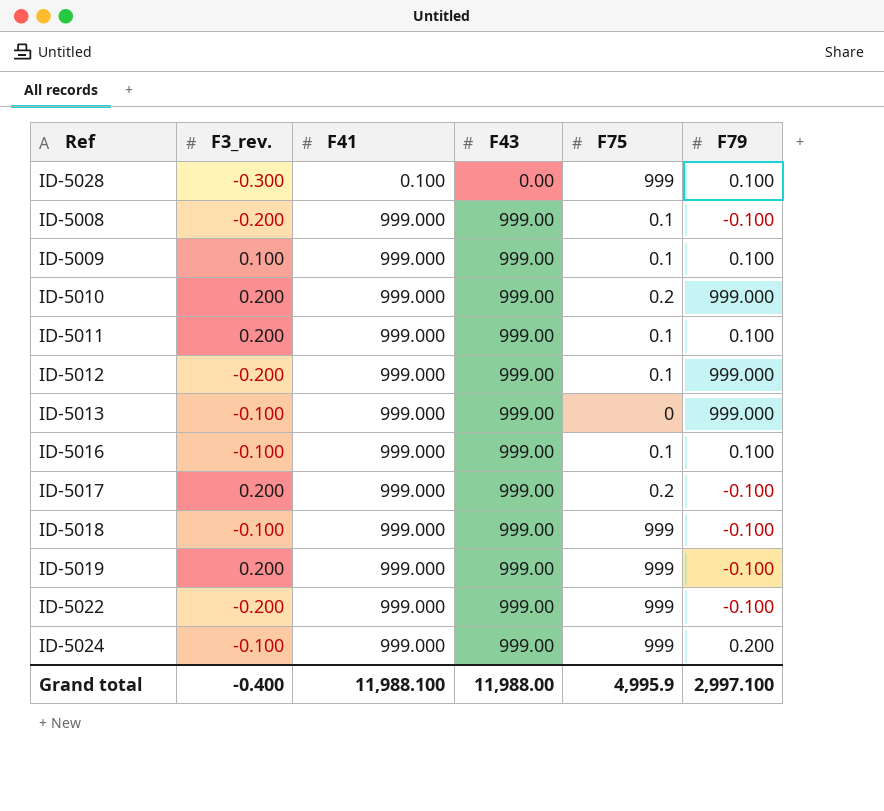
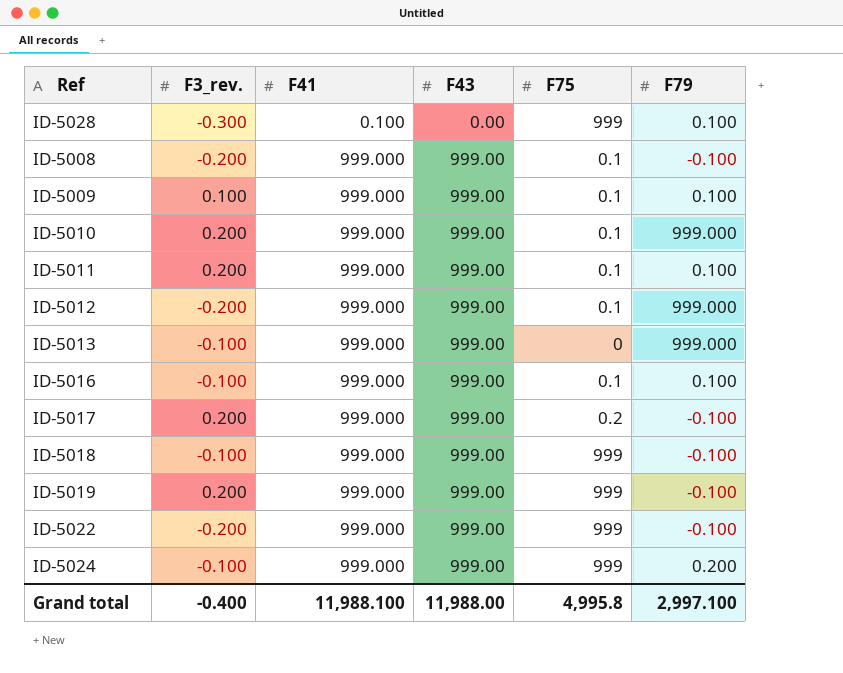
ID-5010 | F75: 0.2 -> 0.1
Grand total | F75: 4,995.9 -> 4,995.8

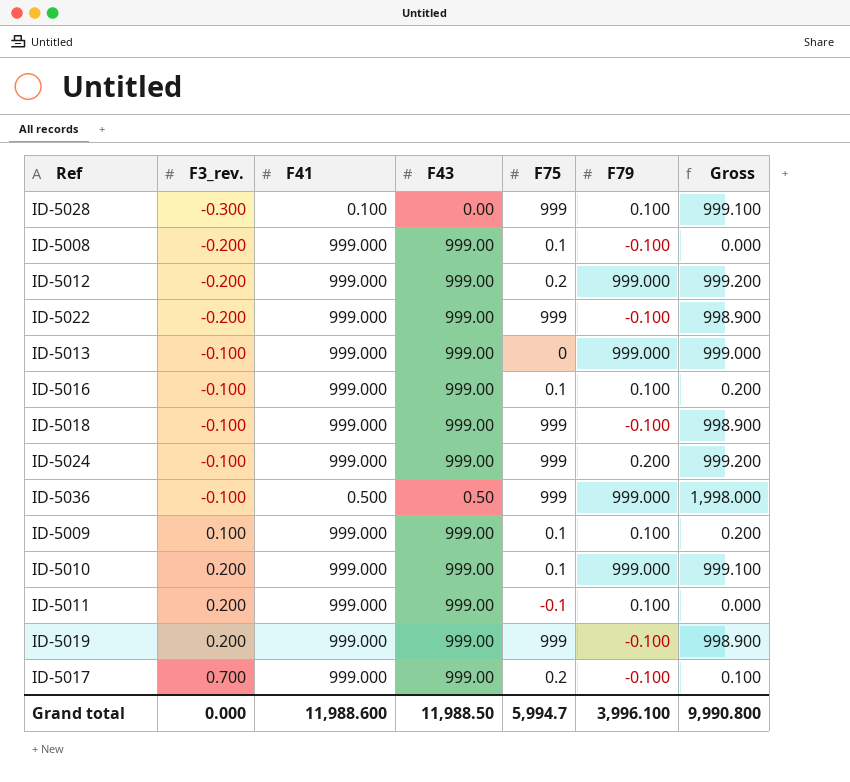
row order: F41 ascending -> F3_rev. ascending
column Gross | formula: none -> [F75] + [F79]
ID-5012 | F75: 0.1 -> 0.2
row ID-5036: none -> -0.100 | 0.500 | 0.50 | 999 | 999.000 | 1,998.000
ID-5011 | F75: 0.1 -> -0.1
ID-5017 | F3_rev.: 0.200 -> 0.700
Grand total | F3_rev.: -0.400 -> 0.000
Grand total | F41: 11,988.100 -> 11,988.600
Grand total | F43: 11,988.00 -> 11,988.50
Grand total | F75: 4,995.8 -> 5,994.7
Grand total | F79: 2,997.100 -> 3,996.100

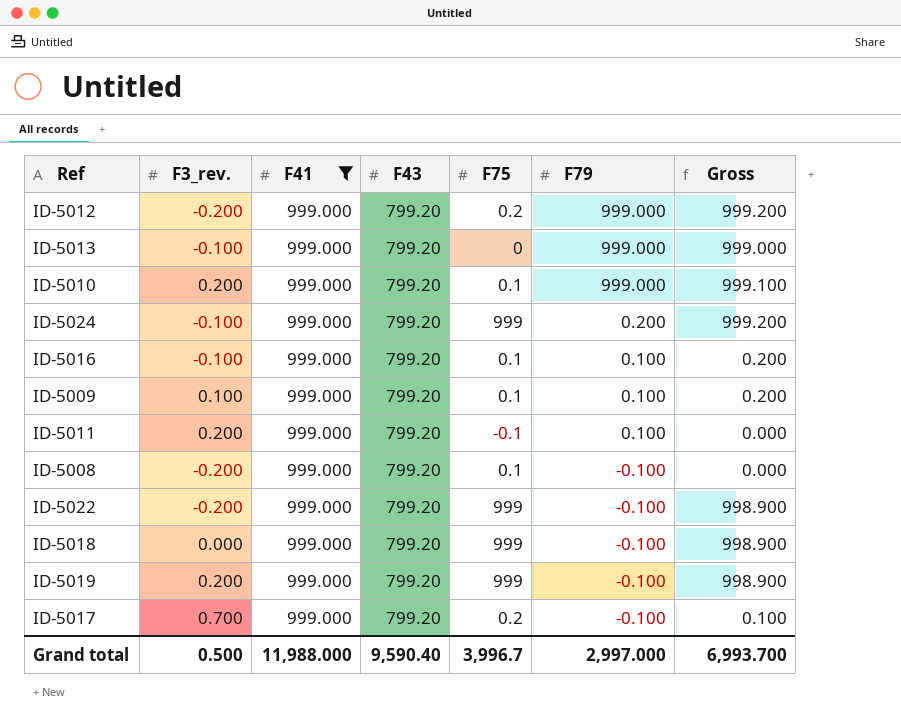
filter: none -> F41 = 999.000
row order: F3_rev. ascending -> F79 descending
ID-5012 | F43: 999.00 -> 799.20
ID-5013 | F43: 999.00 -> 799.20
ID-5010 | F43: 999.00 -> 799.20
ID-5024 | F43: 999.00 -> 799.20
ID-5016 | F43: 999.00 -> 799.20
ID-5009 | F43: 999.00 -> 799.20
ID-5011 | F43: 999.00 -> 799.20
ID-5008 | F43: 999.00 -> 799.20
ID-5022 | F43: 999.00 -> 799.20
ID-5018 | F3_rev.: -0.100 -> 0.000
ID-5018 | F43: 999.00 -> 799.20
ID-5019 | F43: 999.00 -> 799.20
ID-5017 | F43: 999.00 -> 799.20
Grand total | F3_rev.: 0.000 -> 0.500
Grand total | F41: 11,988.600 -> 11,988.000
Grand total | F43: 11,988.50 -> 9,590.40
Grand total | F75: 5,994.7 -> 3,996.7
Grand total | F79: 3,996.100 -> 2,997.000
Grand total | Gross: 9,990.800 -> 6,993.700

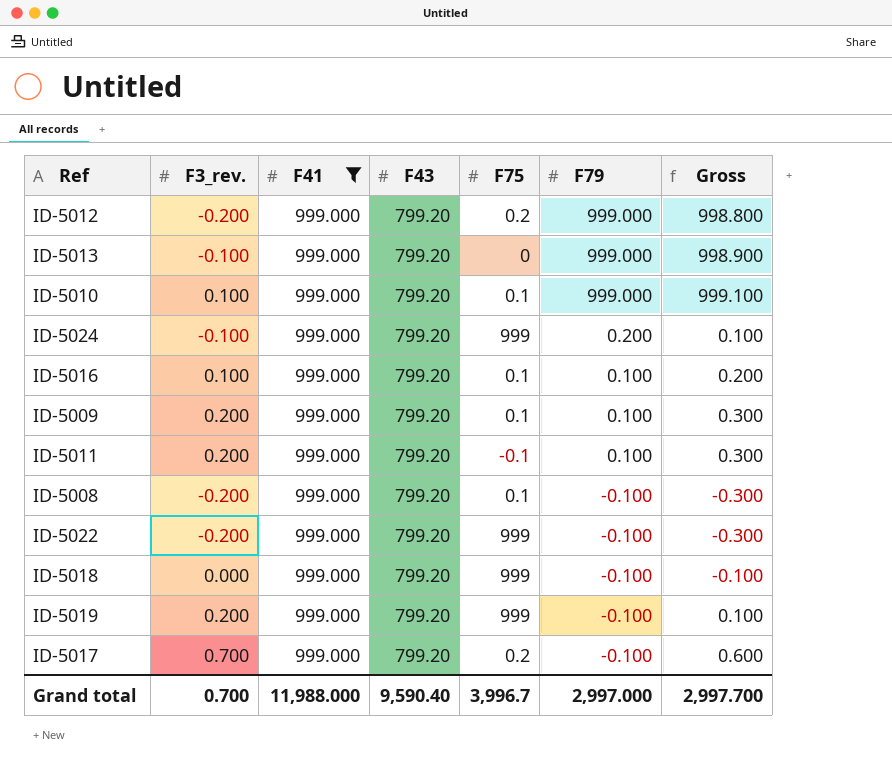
column Gross | formula: [F75] + [F79] -> [F3_rev.] + [F79]
ID-5010 | F3_rev.: 0.200 -> 0.100
ID-5016 | F3_rev.: -0.100 -> 0.100
ID-5009 | F3_rev.: 0.100 -> 0.200
Grand total | F3_rev.: 0.500 -> 0.700
Grand total | Gross: 6,993.700 -> 2,997.700

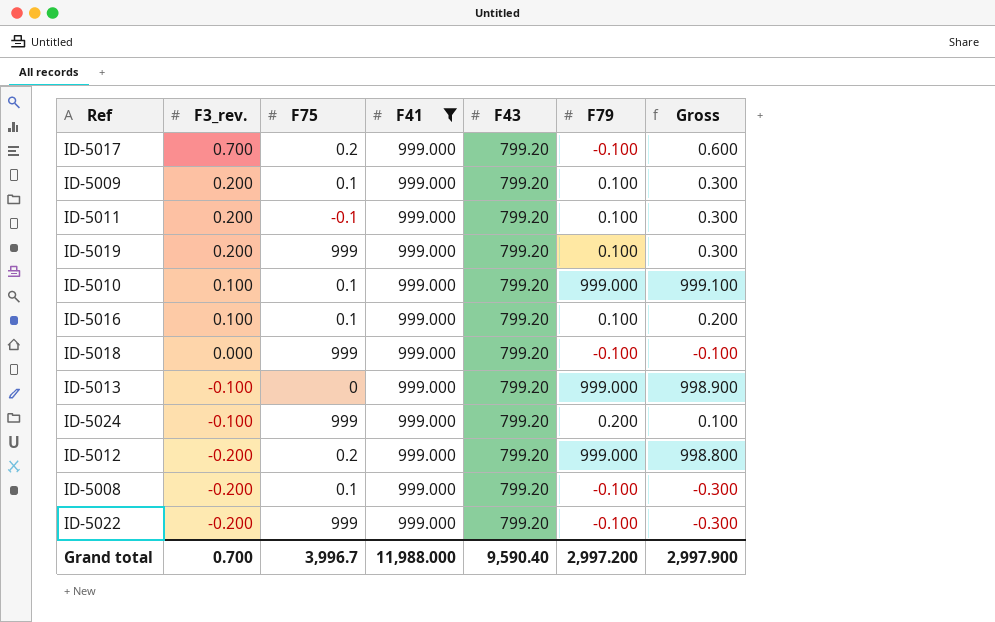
row order: F79 descending -> F3_rev. descending
column F75 | position: 5 -> 3
ID-5019 | F79: -0.100 -> 0.100
ID-5019 | Gross: 0.100 -> 0.300
Grand total | F79: 2,997.000 -> 2,997.200
Grand total | Gross: 2,997.700 -> 2,997.900

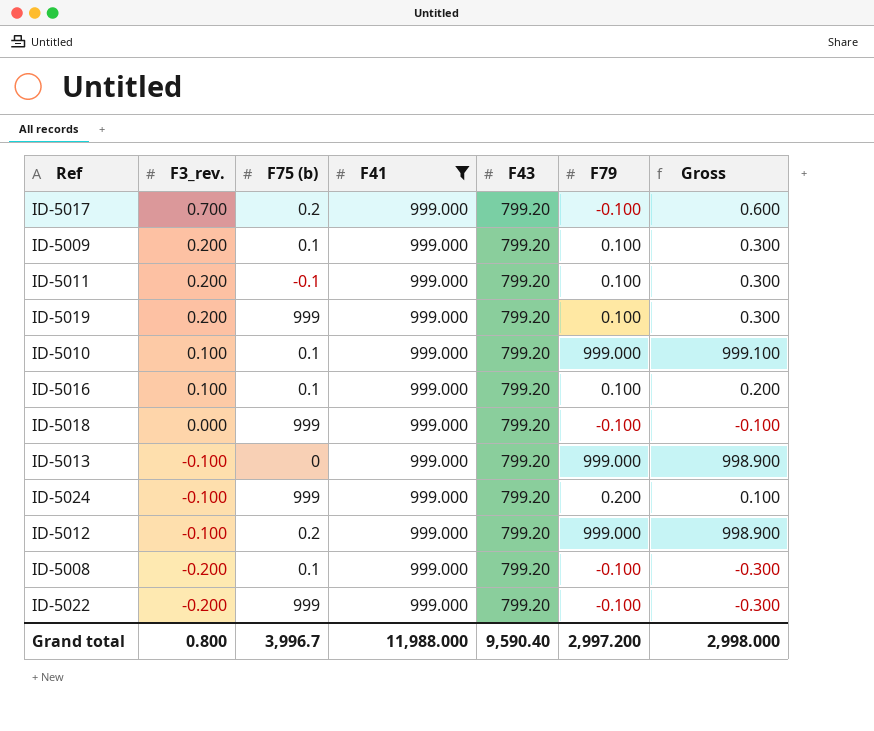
column name: F75 -> F75 (b)
ID-5012 | F3_rev.: -0.200 -> -0.100
ID-5012 | Gross: 998.800 -> 998.900
Grand total | F3_rev.: 0.700 -> 0.800
Grand total | Gross: 2,997.900 -> 2,998.000

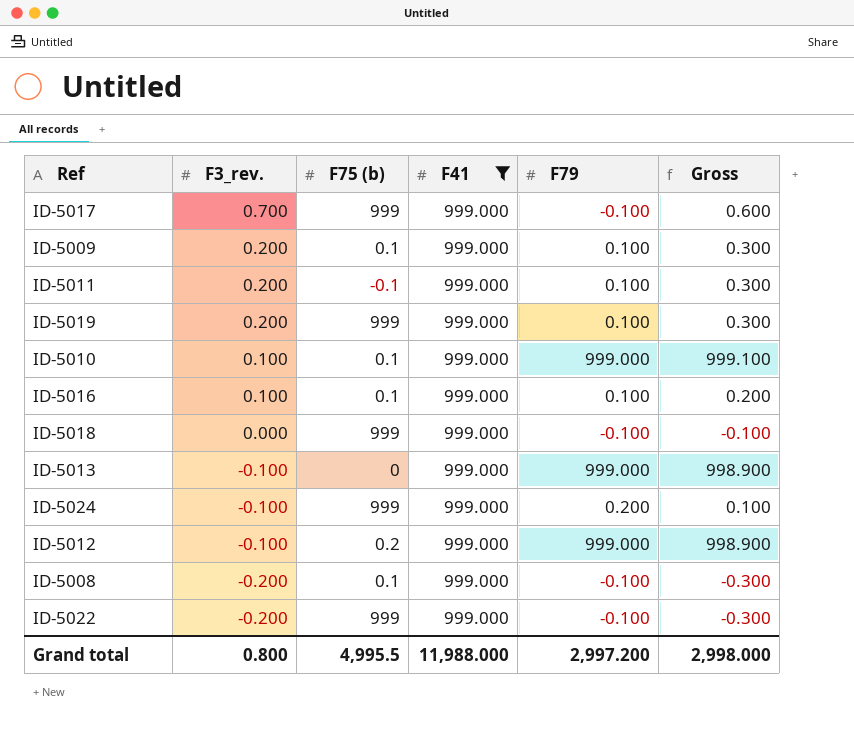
column F43 | position: 5 -> none
ID-5017 | F75 (b): 0.2 -> 999
Grand total | F75 (b): 3,996.7 -> 4,995.5

